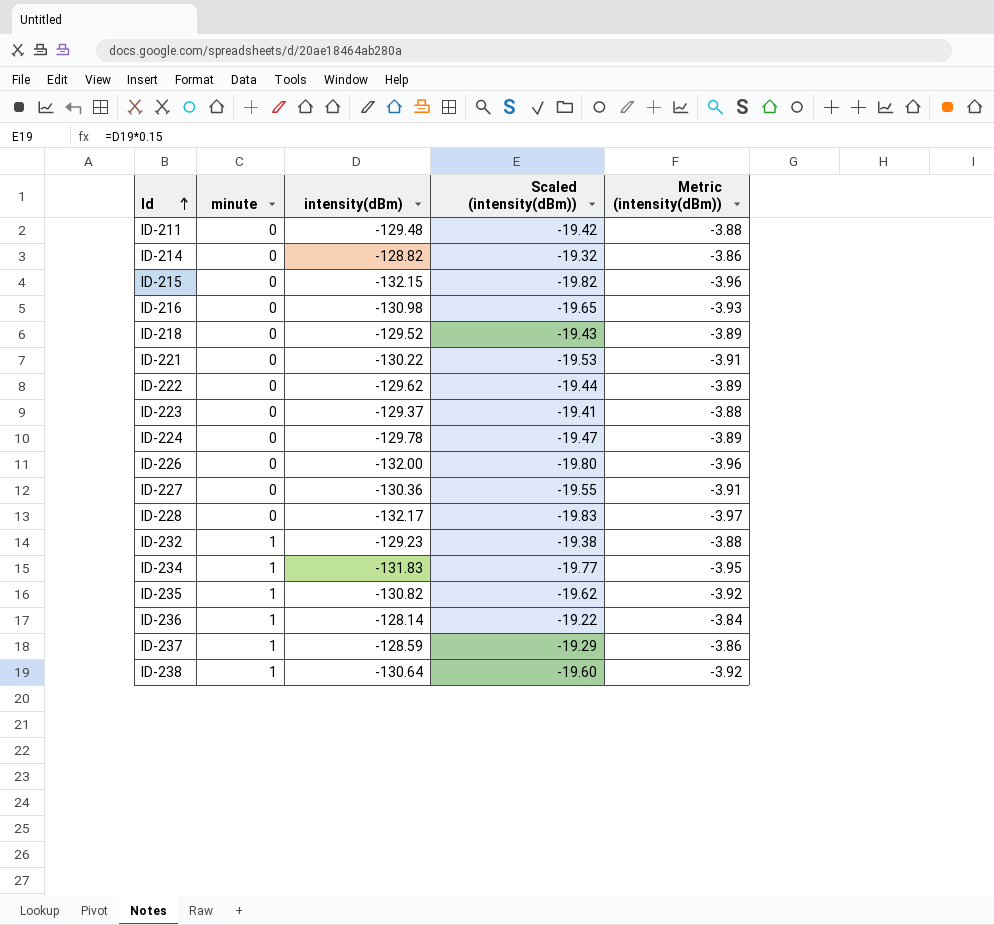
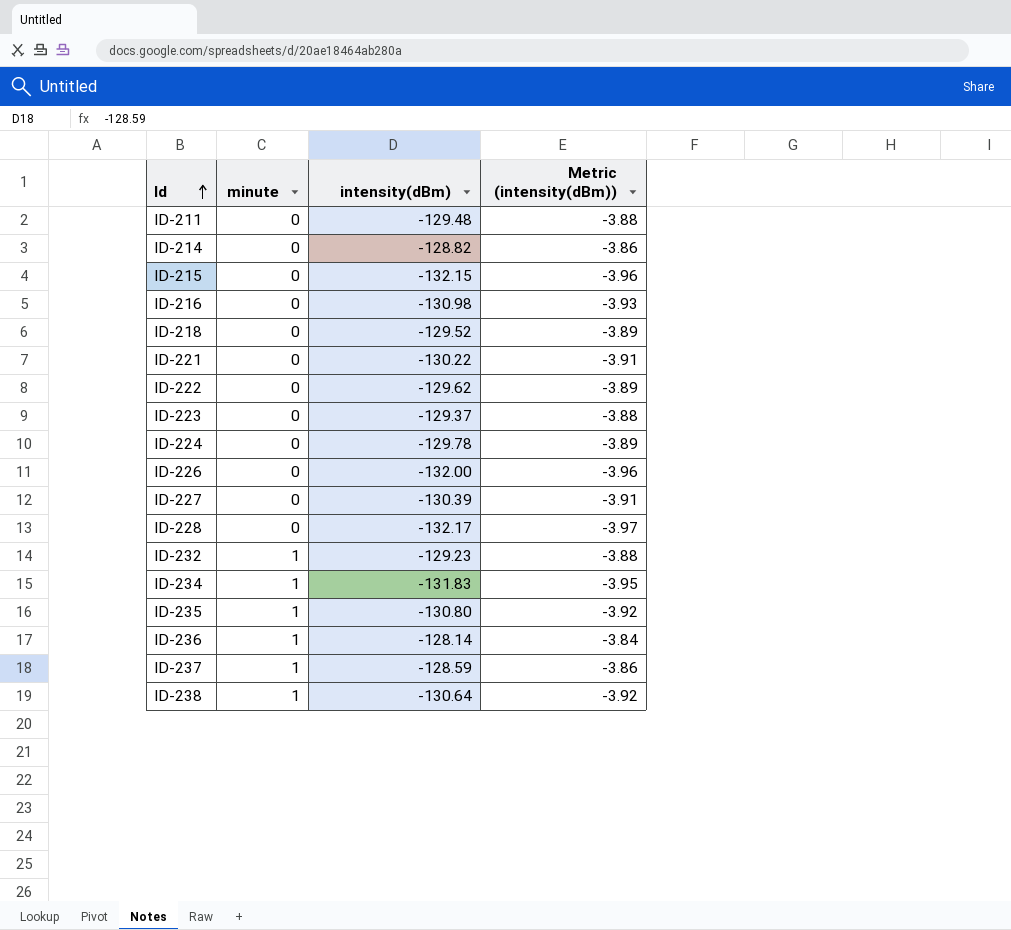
column Scaled (intensity(dBm)) | formula: [intensity(dBm)] * 0.15 -> none
ID-227 | intensity(dBm): -130.36 -> -130.39
ID-235 | intensity(dBm): -130.82 -> -130.80

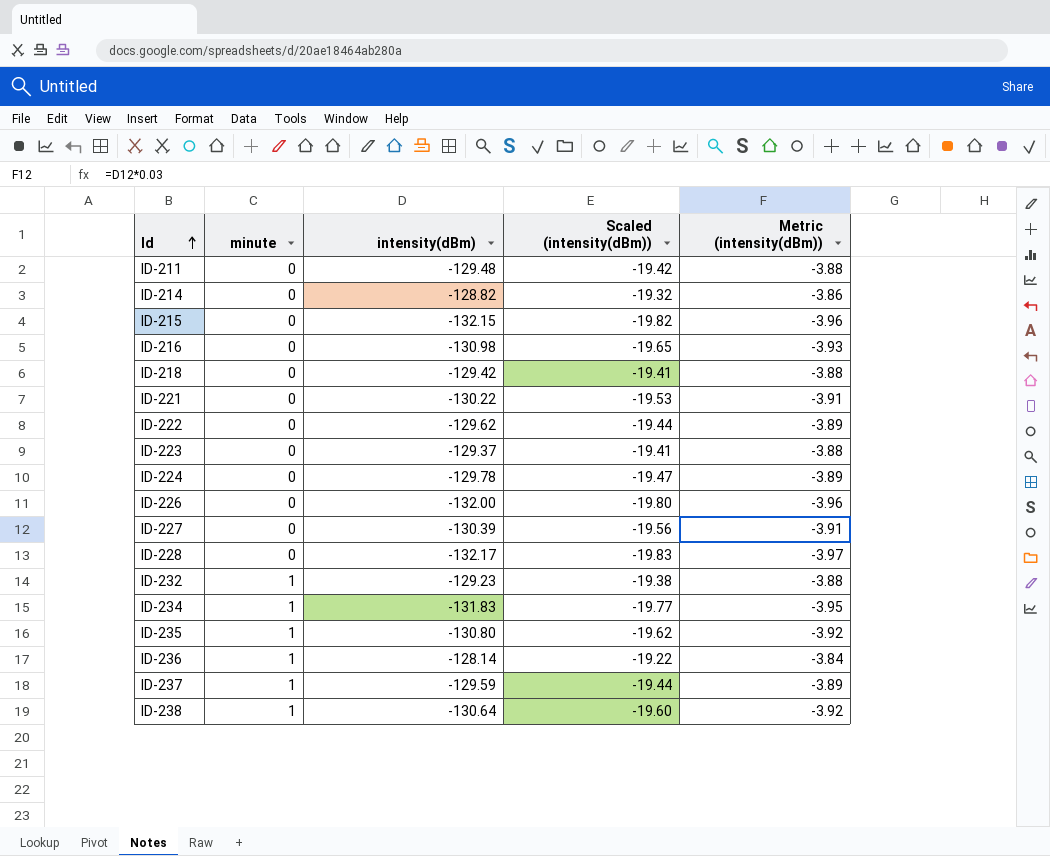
column Scaled (intensity(dBm)) | formula: none -> [intensity(dBm)] * 0.15
ID-218 | intensity(dBm): -129.52 -> -129.42
ID-218 | Metric (intensity(dBm)): -3.89 -> -3.88
ID-237 | intensity(dBm): -128.59 -> -129.59
ID-237 | Metric (intensity(dBm)): -3.86 -> -3.89

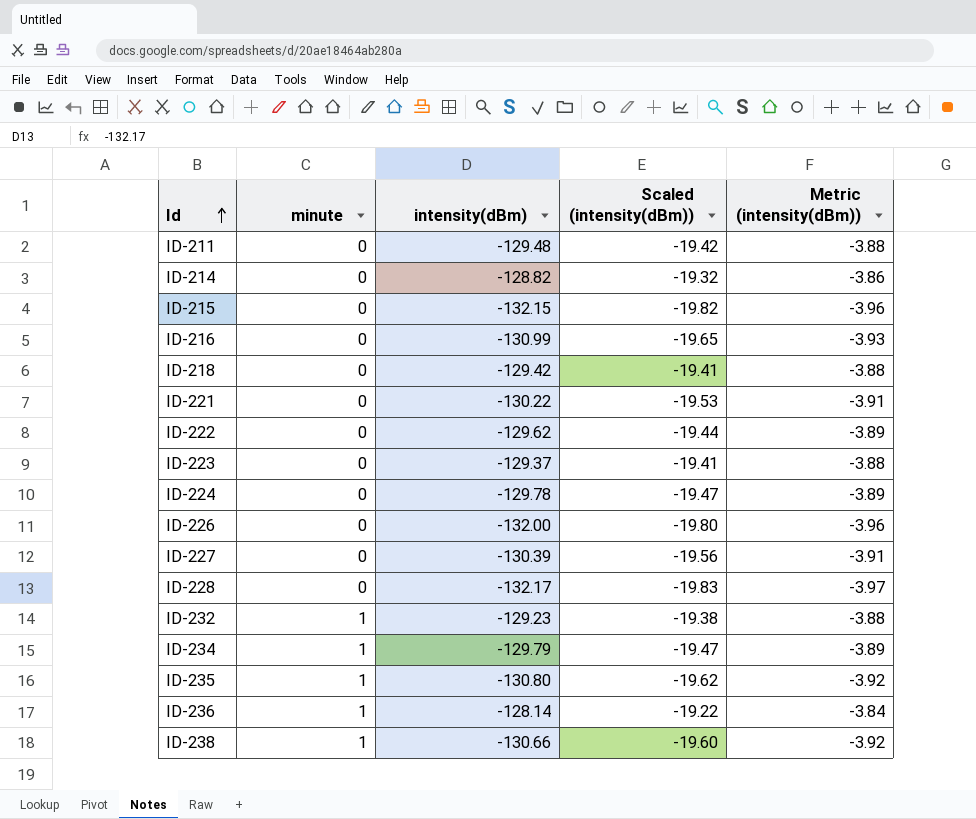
row ID-237: 1 | -129.59 | -19.44 | -3.89 -> none
ID-216 | intensity(dBm): -130.98 -> -130.99
ID-234 | intensity(dBm): -131.83 -> -129.79
ID-234 | Scaled (intensity(dBm)): -19.77 -> -19.47
ID-234 | Metric (intensity(dBm)): -3.95 -> -3.89
ID-238 | intensity(dBm): -130.64 -> -130.66

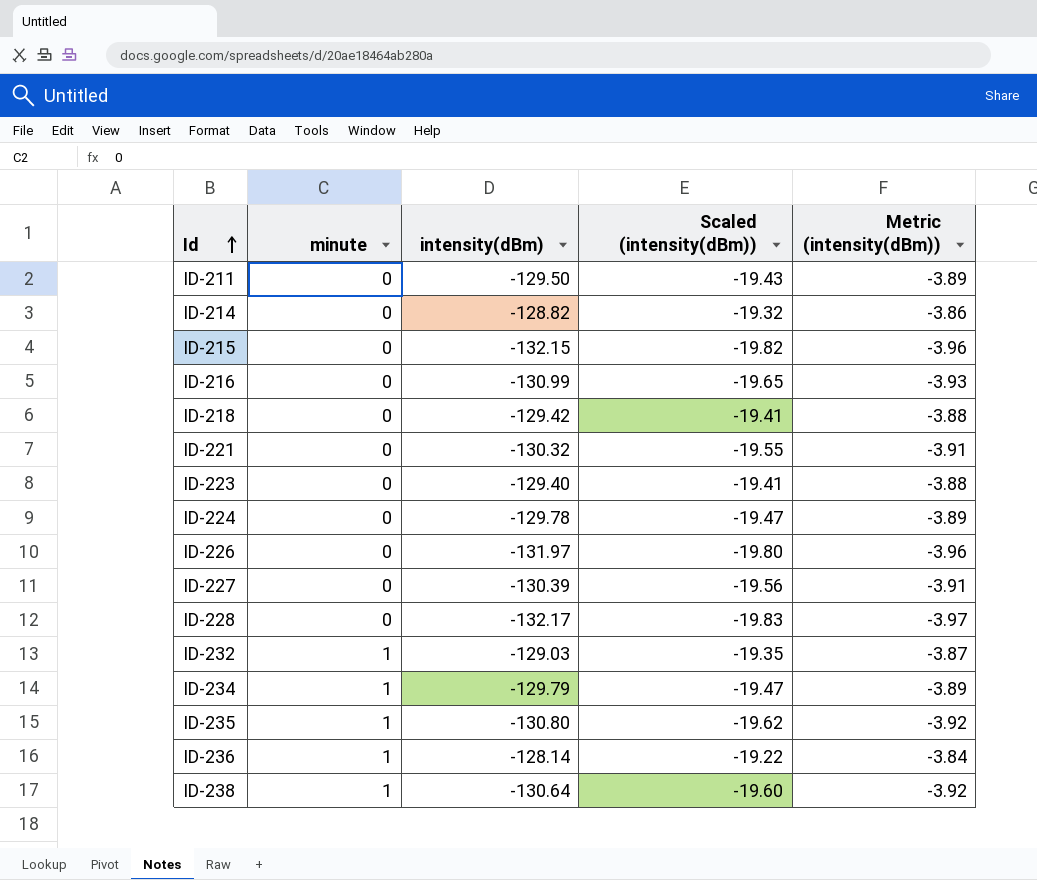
row ID-222: 0 | -129.62 | -19.44 | -3.89 -> none
ID-211 | intensity(dBm): -129.48 -> -129.50
ID-211 | Scaled (intensity(dBm)): -19.42 -> -19.43
ID-211 | Metric (intensity(dBm)): -3.88 -> -3.89
ID-221 | intensity(dBm): -130.22 -> -130.32
ID-221 | Scaled (intensity(dBm)): -19.53 -> -19.55
ID-223 | intensity(dBm): -129.37 -> -129.40
ID-226 | intensity(dBm): -132.00 -> -131.97
ID-232 | intensity(dBm): -129.23 -> -129.03
ID-232 | Scaled (intensity(dBm)): -19.38 -> -19.35
ID-232 | Metric (intensity(dBm)): -3.88 -> -3.87
ID-238 | intensity(dBm): -130.66 -> -130.64

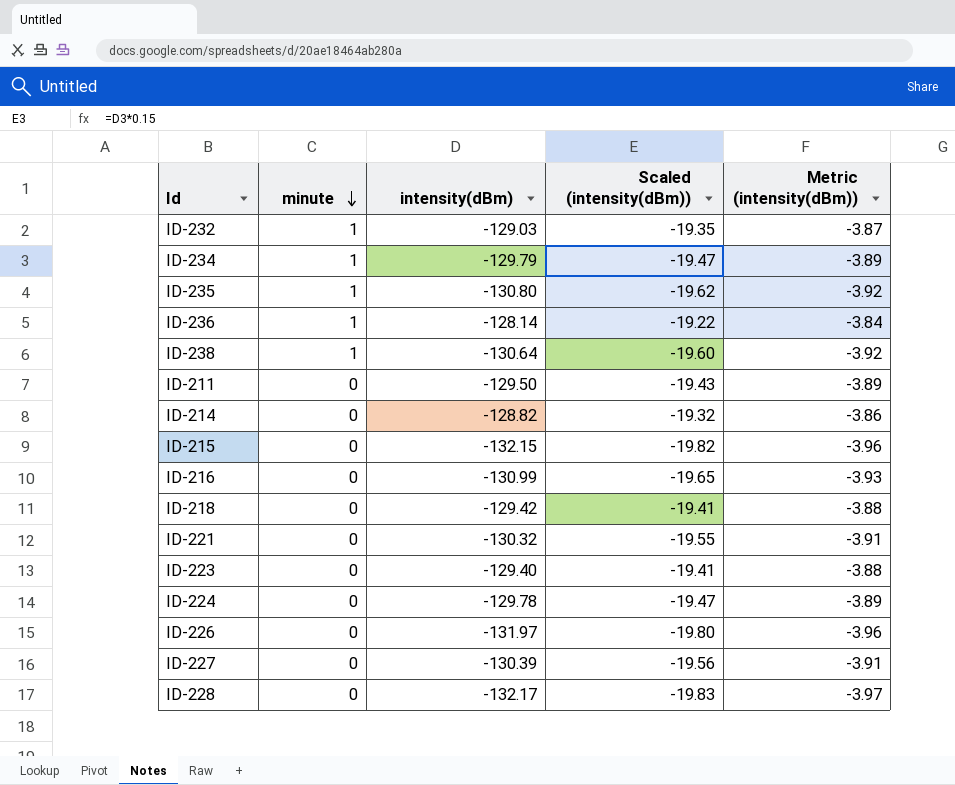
row order: Id ascending -> minute descending

